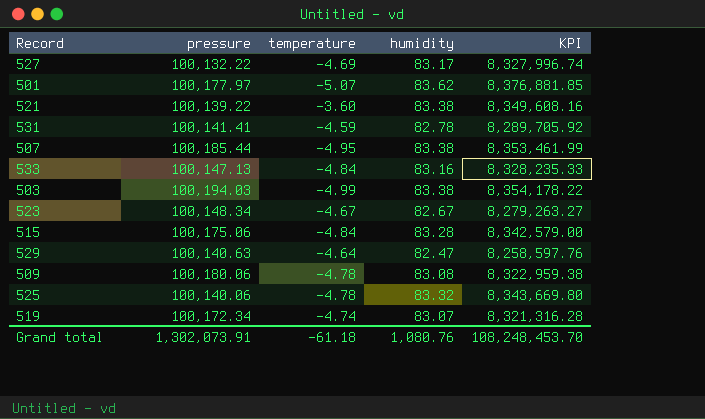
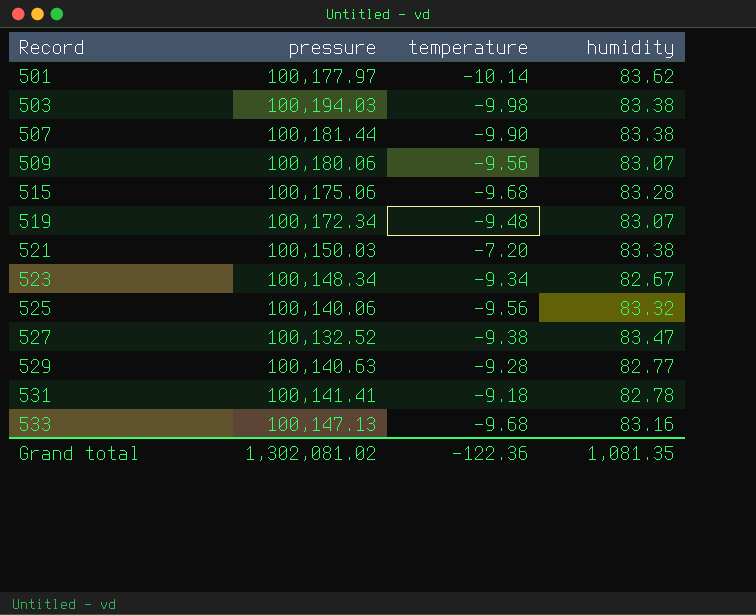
row order: none -> Record ascending
column KPI | formula: [pressure] * [humidity] -> none
501 | temperature: -5.07 -> -10.14
503 | temperature: -4.99 -> -9.98
507 | pressure: 100,185.44 -> 100,181.44
507 | temperature: -4.95 -> -9.90
509 | temperature: -4.78 -> -9.56
509 | humidity: 83.08 -> 83.07
515 | temperature: -4.84 -> -9.68
519 | temperature: -4.74 -> -9.48
521 | pressure: 100,139.22 -> 100,150.03
521 | temperature: -3.60 -> -7.20
523 | temperature: -4.67 -> -9.34
525 | temperature: -4.78 -> -9.56
527 | pressure: 100,132.22 -> 100,132.52
527 | temperature: -4.69 -> -9.38
527 | humidity: 83.17 -> 83.47
529 | temperature: -4.64 -> -9.28
529 | humidity: 82.47 -> 82.77
531 | temperature: -4.59 -> -9.18
533 | temperature: -4.84 -> -9.68
Grand total | pressure: 1,302,073.91 -> 1,302,081.02
Grand total | temperature: -61.18 -> -122.36
Grand total | humidity: 1,080.76 -> 1,081.35

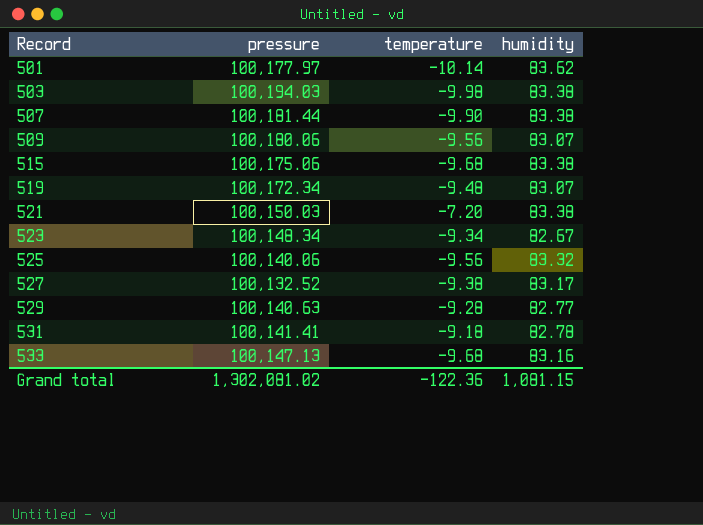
515 | humidity: 83.28 -> 83.38
527 | humidity: 83.47 -> 83.17
Grand total | humidity: 1,081.35 -> 1,081.15

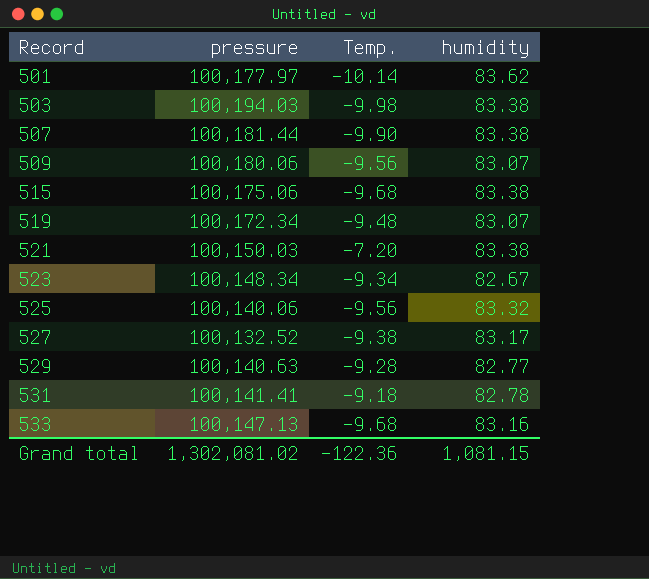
column name: temperature -> Temp.

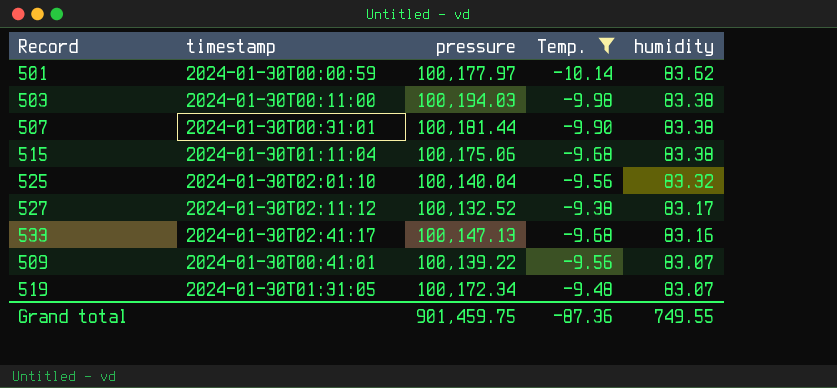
filter: none -> Temp. <= -9.38
row order: Record ascending -> humidity descending
column timestamp | position: none -> 2
525 | pressure: 100,140.06 -> 100,140.04
509 | pressure: 100,180.06 -> 100,139.22
Grand total | pressure: 1,302,081.02 -> 901,459.75
Grand total | Temp.: -122.36 -> -87.36
Grand total | humidity: 1,081.15 -> 749.55

